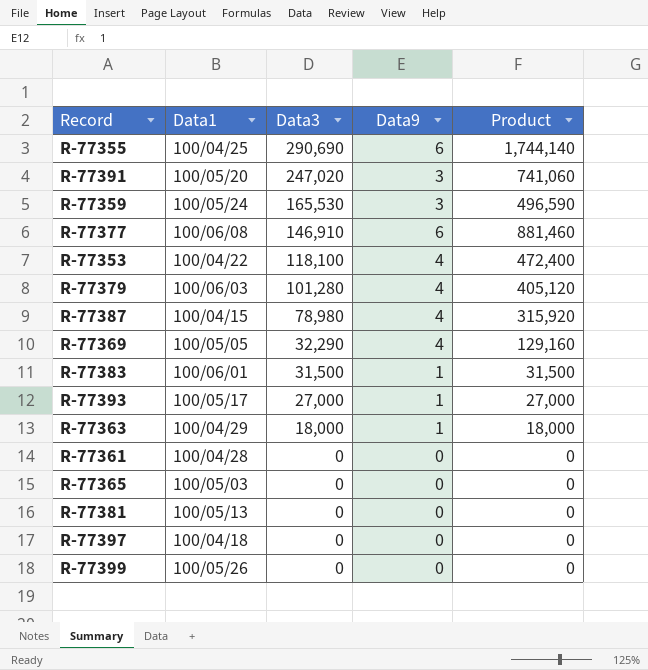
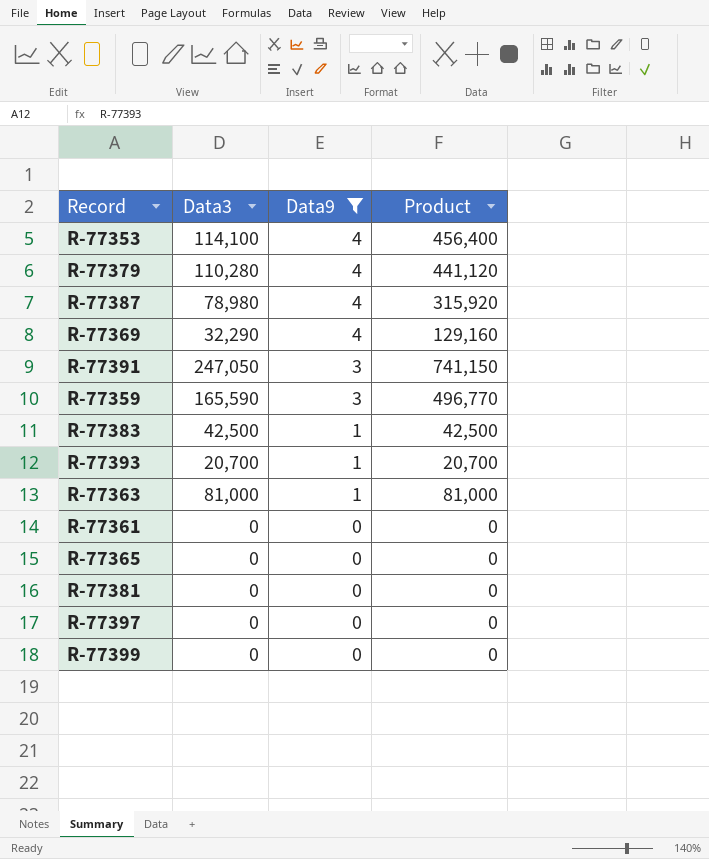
filter: none -> Data9 != 6
row order: Data3 descending -> Data9 descending
column Data1 | position: 2 -> none
R-77353 | Data3: 118,100 -> 114,100
R-77353 | Product: 472,400 -> 456,400
R-77379 | Data3: 101,280 -> 110,280
R-77379 | Product: 405,120 -> 441,120
R-77391 | Data3: 247,020 -> 247,050
R-77391 | Product: 741,060 -> 741,150
R-77359 | Data3: 165,530 -> 165,590
R-77359 | Product: 496,590 -> 496,770
R-77383 | Data3: 31,500 -> 42,500
R-77383 | Product: 31,500 -> 42,500
R-77393 | Data3: 27,000 -> 20,700
R-77393 | Product: 27,000 -> 20,700
R-77363 | Data3: 18,000 -> 81,000
R-77363 | Product: 18,000 -> 81,000

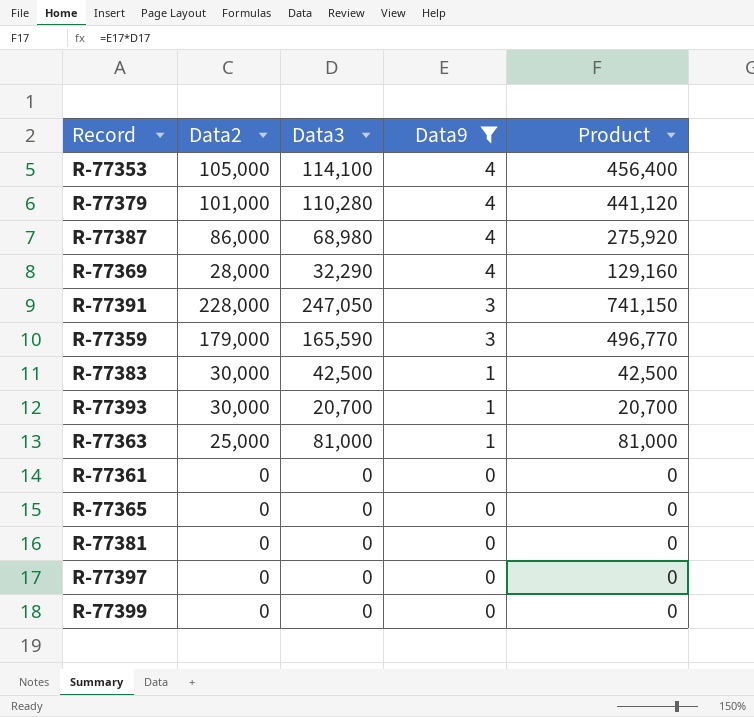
column Data2 | position: none -> 2
R-77387 | Data3: 78,980 -> 68,980
R-77387 | Product: 315,920 -> 275,920

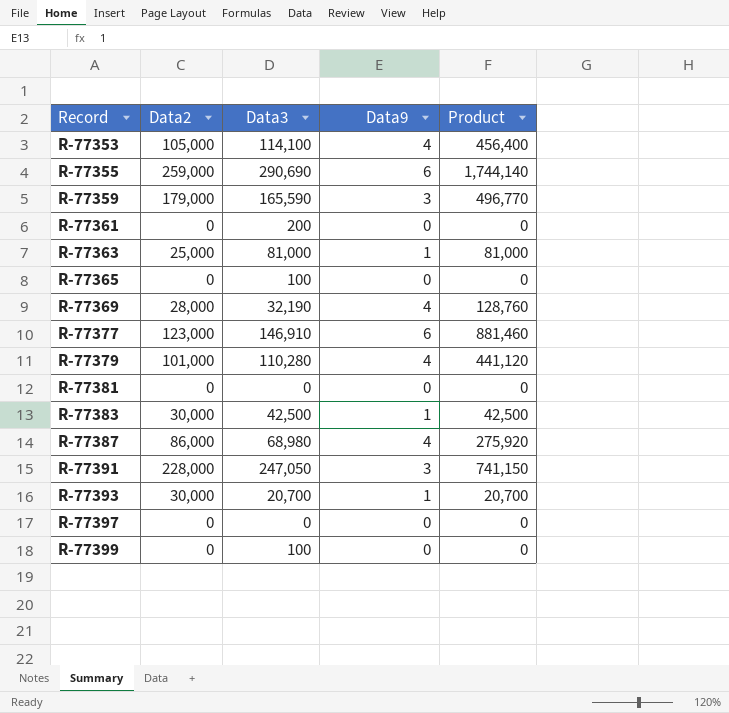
filter: Data9 != 6 -> none
row order: Data9 descending -> Record ascending
R-77361 | Data3: 0 -> 200
R-77365 | Data3: 0 -> 100
R-77369 | Data3: 32,290 -> 32,190
R-77369 | Product: 129,160 -> 128,760
R-77399 | Data3: 0 -> 100

